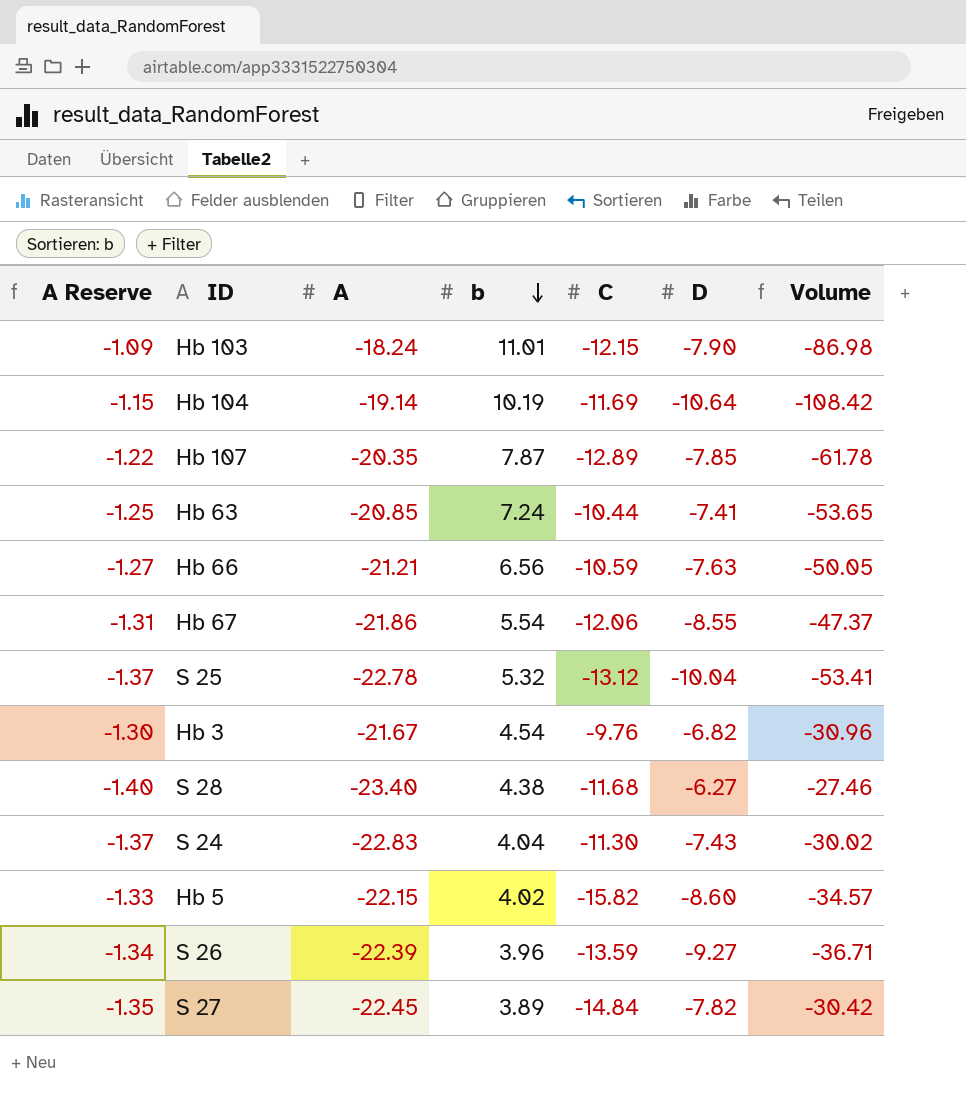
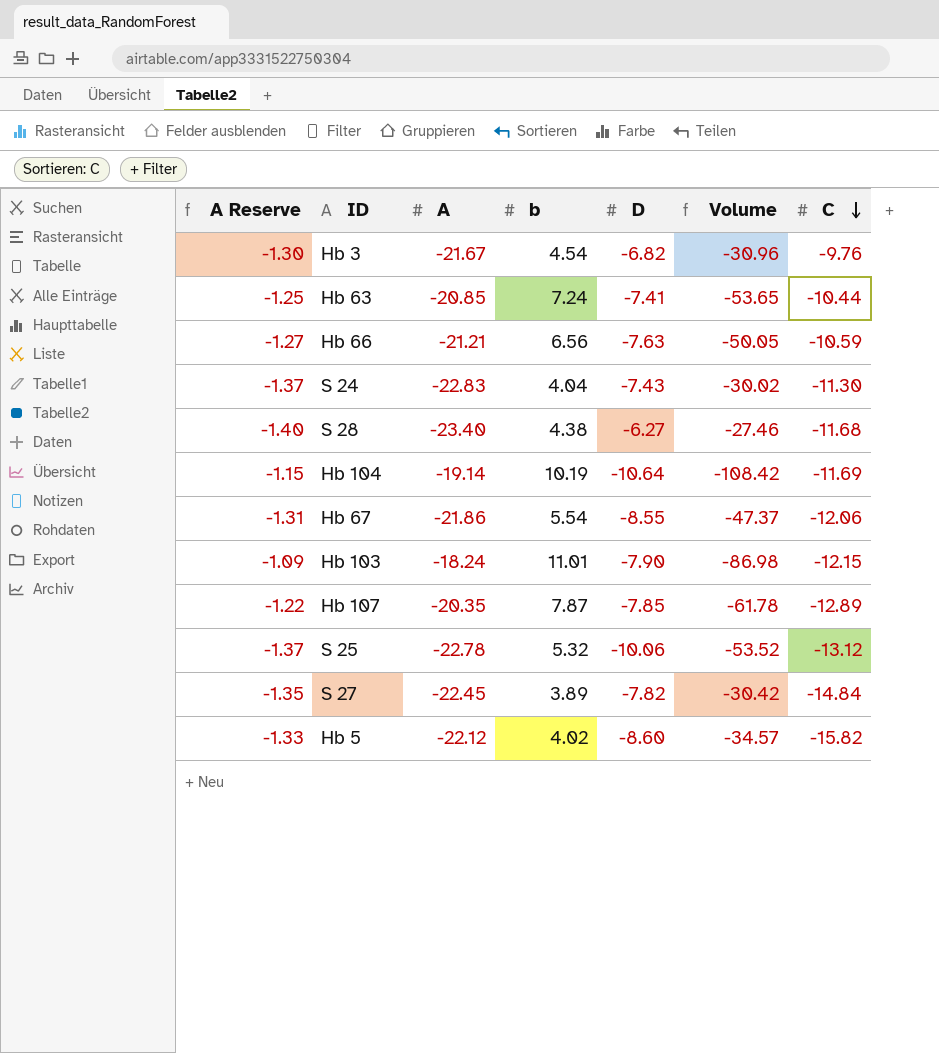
row order: b descending -> C descending
column C | position: 5 -> 7
row S 26: -1.34 | -22.39 | 3.96 | -13.59 | -9.27 | -36.71 -> none
S 25 | D: -10.04 -> -10.06
S 25 | Volume: -53.41 -> -53.52
Hb 5 | A: -22.15 -> -22.12

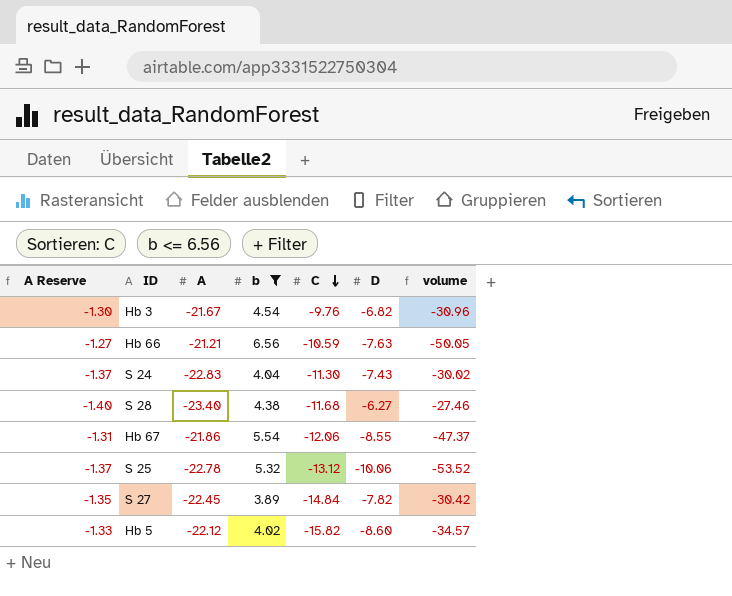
filter: none -> b <= 6.56
column C | position: 7 -> 5
column name: Volume -> volume

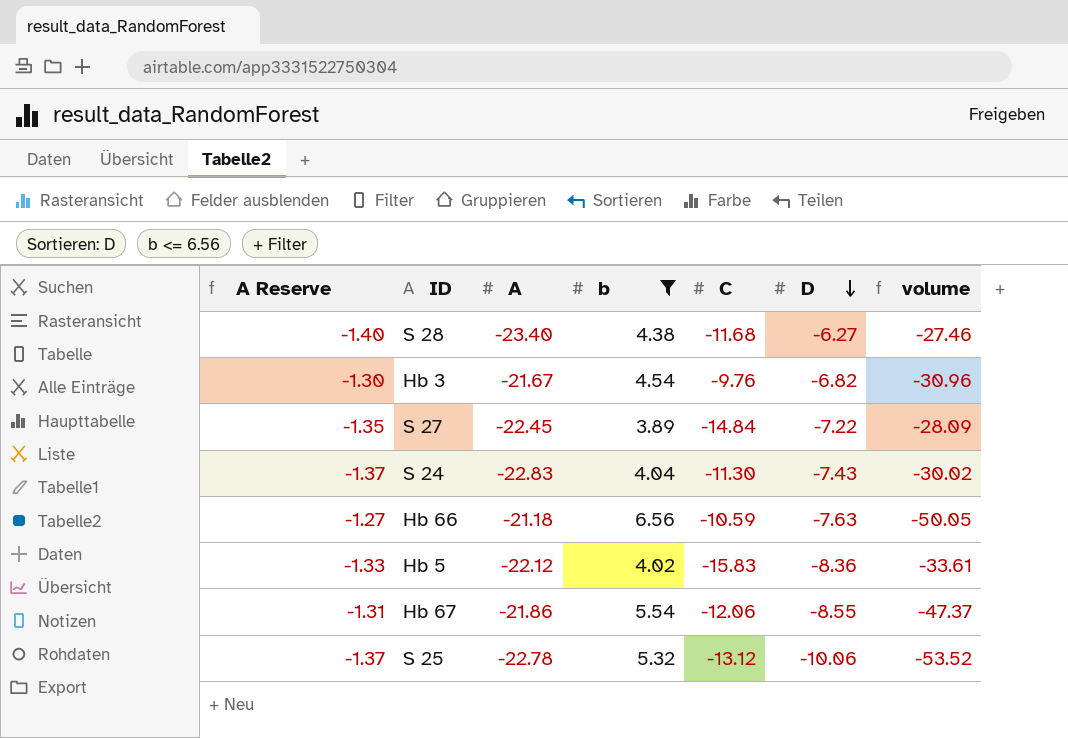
row order: C descending -> D descending
S 27 | D: -7.82 -> -7.22
S 27 | volume: -30.42 -> -28.09
Hb 66 | A: -21.21 -> -21.18
Hb 5 | C: -15.82 -> -15.83
Hb 5 | D: -8.60 -> -8.36
Hb 5 | volume: -34.57 -> -33.61

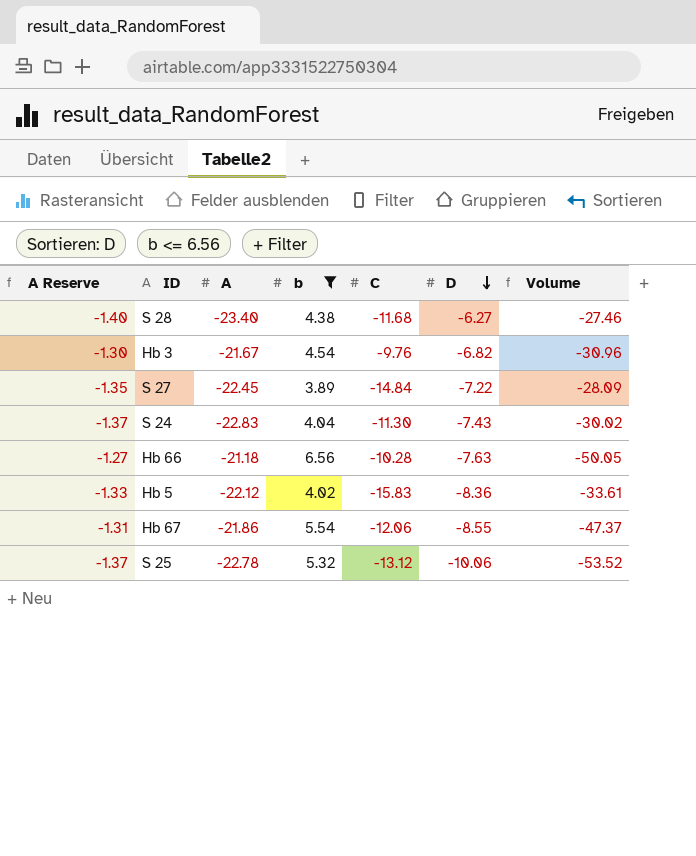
column name: volume -> Volume
Hb 66 | C: -10.59 -> -10.28

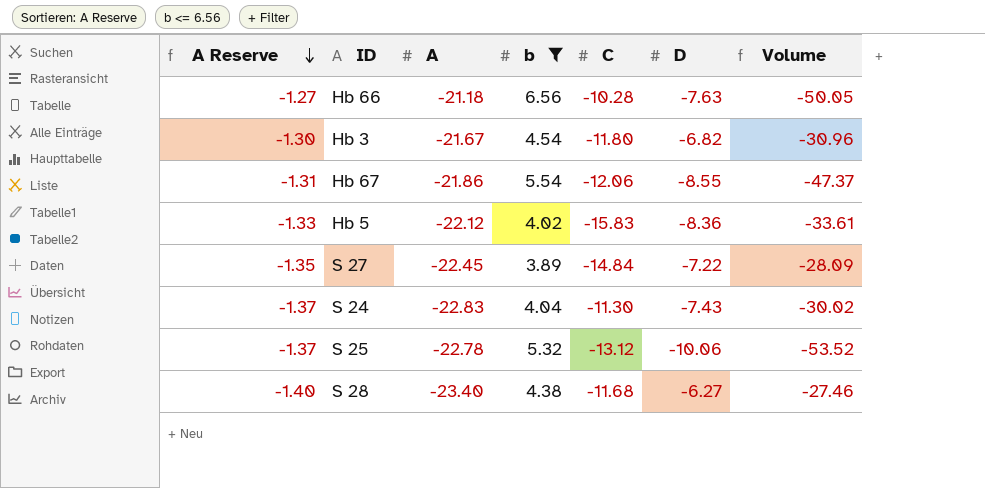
row order: D descending -> A Reserve descending
Hb 3 | C: -9.76 -> -11.80

